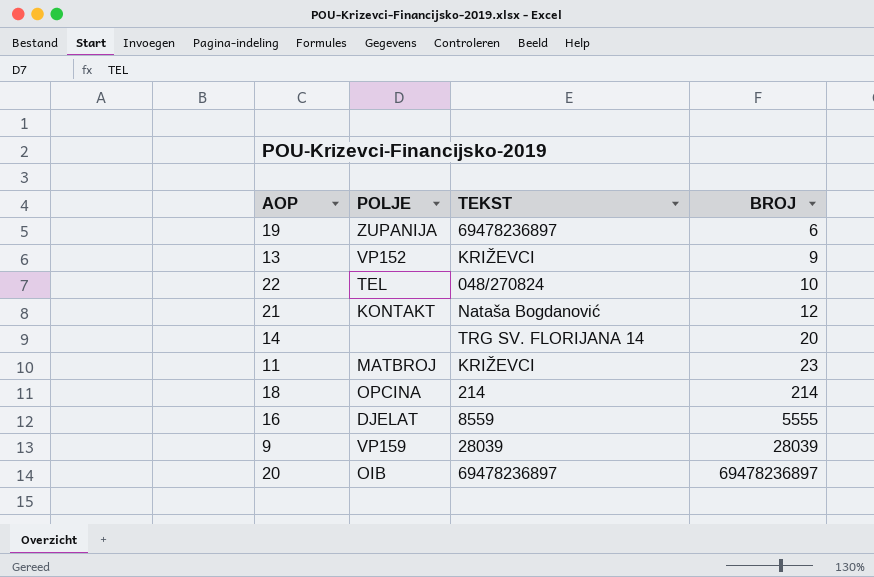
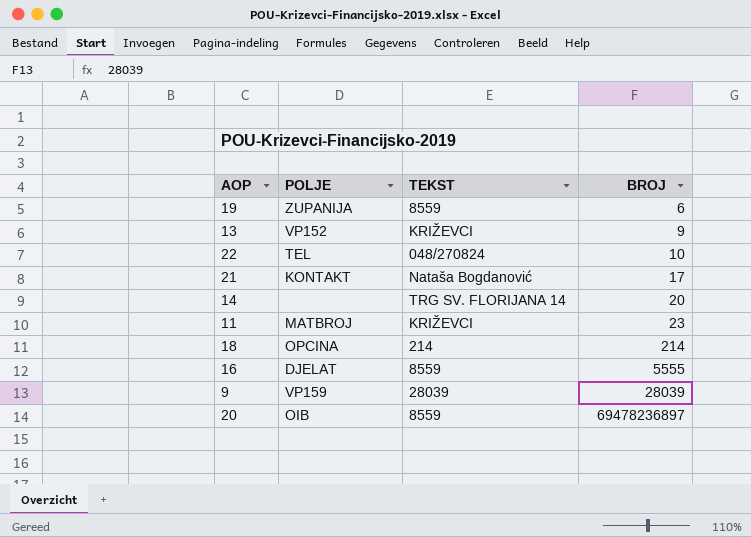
19 | TEKST: 69478236897 -> 8559
21 | BROJ: 12 -> 17
20 | TEKST: 69478236897 -> 8559

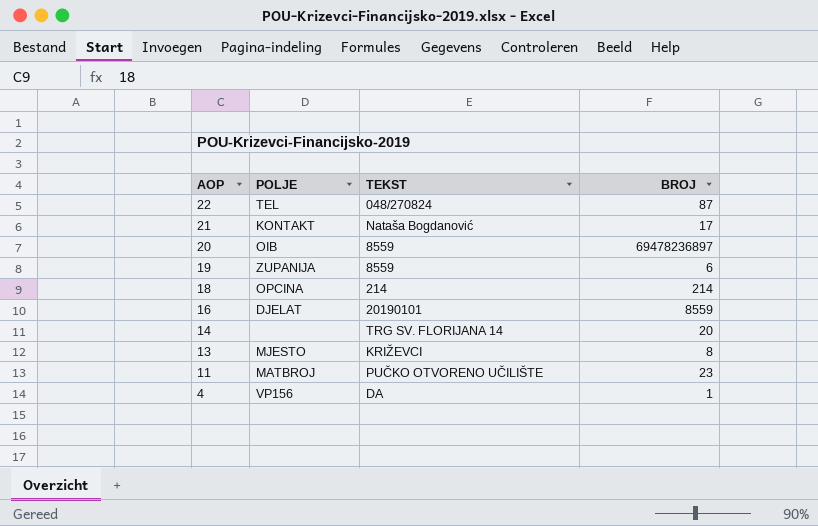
row order: BROJ ascending -> AOP descending
row 9: VP159 | 28039 | 28039 -> none
22 | BROJ: 10 -> 87
16 | TEKST: 8559 -> 20190101
16 | BROJ: 5555 -> 8559
13 | POLJE: VP152 -> MJESTO
13 | BROJ: 9 -> 8
11 | TEKST: KRIŽEVCI -> PUČKO OTVORENO UČILIŠTE
row 4: none -> VP156 | DA | 1

